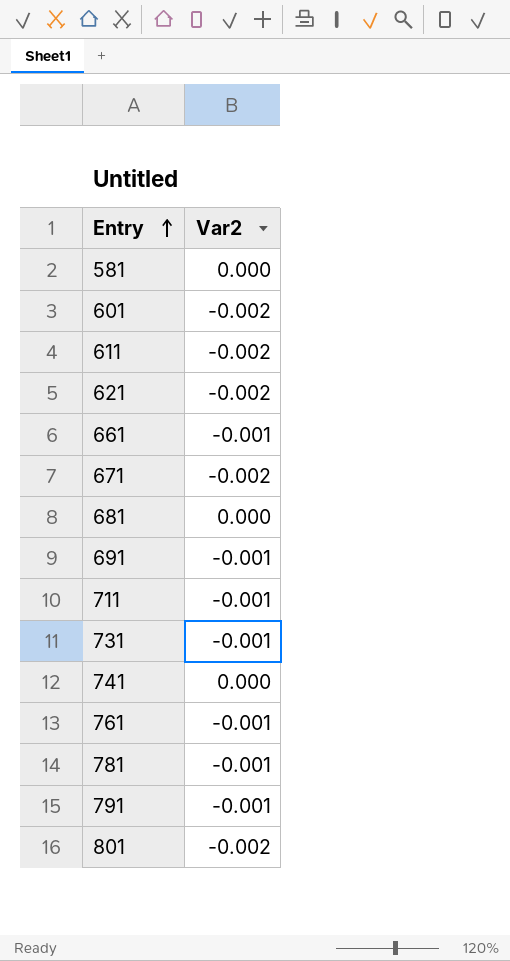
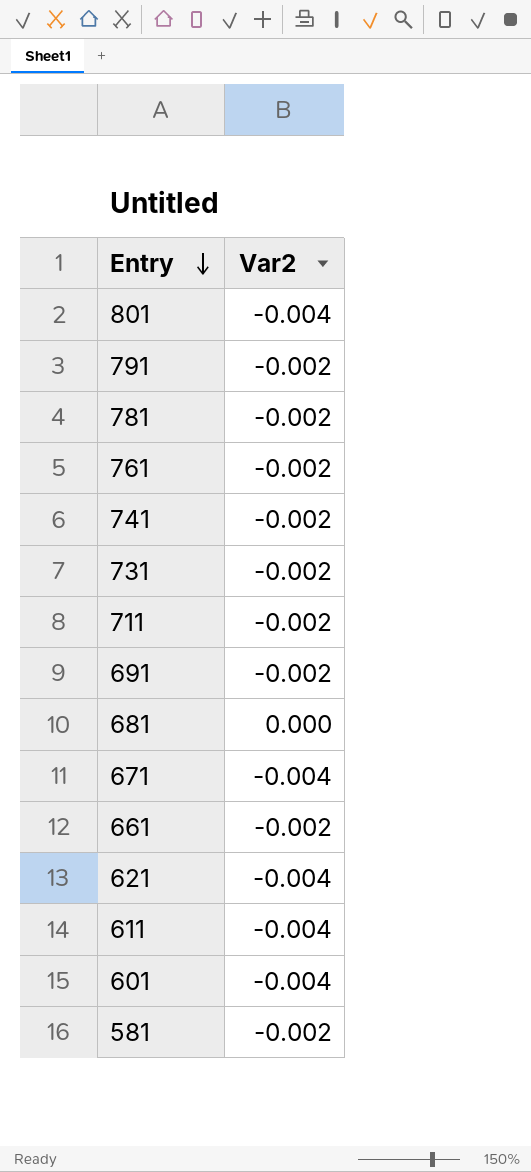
row order: Entry ascending -> Entry descending
801 | Var2: -0.002 -> -0.004
791 | Var2: -0.001 -> -0.002
781 | Var2: -0.001 -> -0.002
761 | Var2: -0.001 -> -0.002
741 | Var2: 0.000 -> -0.002
731 | Var2: -0.001 -> -0.002
711 | Var2: -0.001 -> -0.002
691 | Var2: -0.001 -> -0.002
671 | Var2: -0.002 -> -0.004
661 | Var2: -0.001 -> -0.002
621 | Var2: -0.002 -> -0.004
611 | Var2: -0.002 -> -0.004
601 | Var2: -0.002 -> -0.004
581 | Var2: 0.000 -> -0.002

